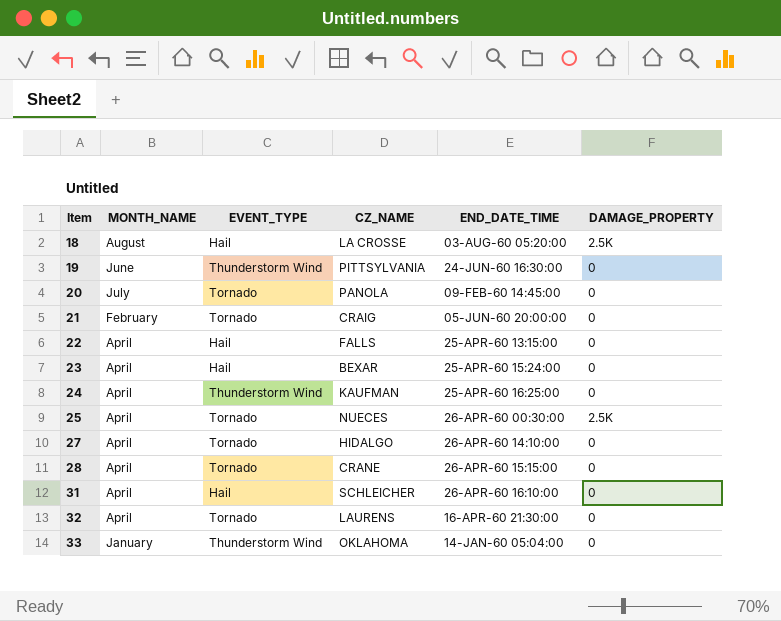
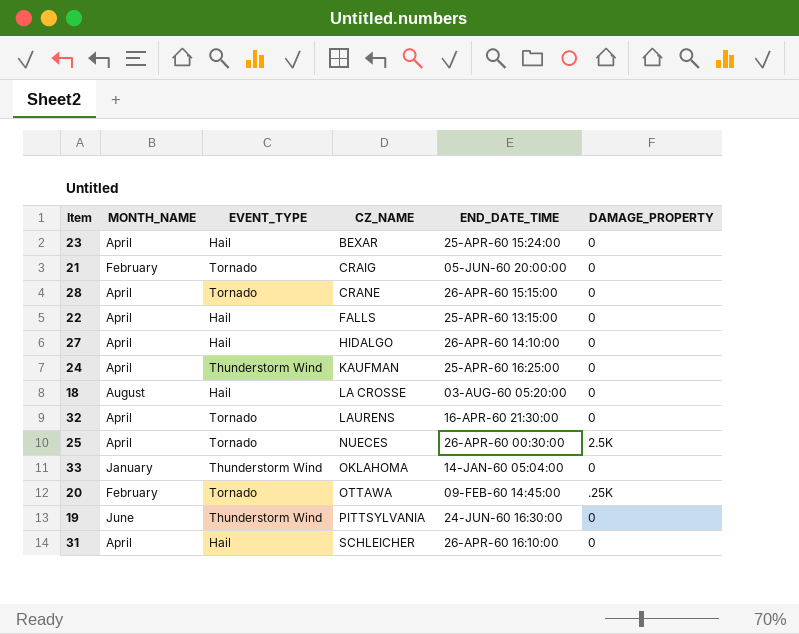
row order: Item ascending -> CZ_NAME ascending
27 | EVENT_TYPE: Tornado -> Hail
18 | DAMAGE_PROPERTY: 2.5K -> 0
20 | MONTH_NAME: July -> February
20 | CZ_NAME: PANOLA -> OTTAWA
20 | DAMAGE_PROPERTY: 0 -> .25K

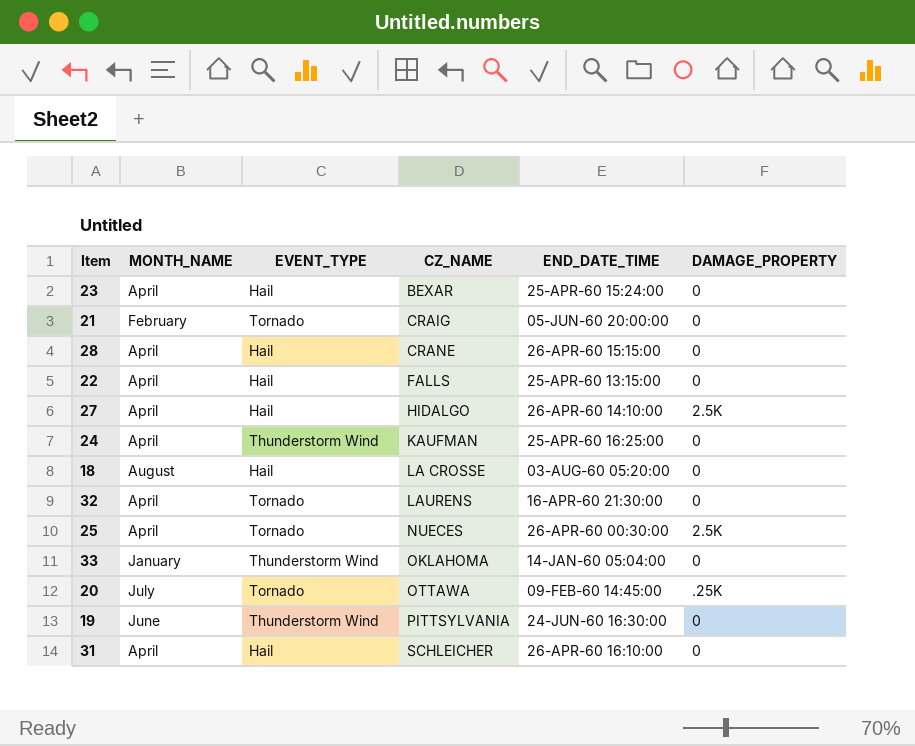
28 | EVENT_TYPE: Tornado -> Hail
27 | DAMAGE_PROPERTY: 0 -> 2.5K
20 | MONTH_NAME: February -> July

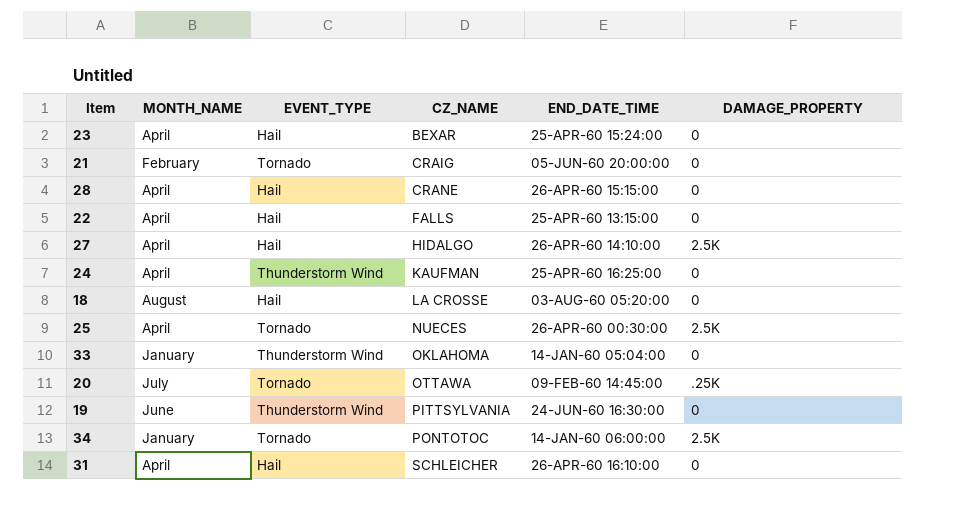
row 32: April | Tornado | LAURENS | 16-APR-60 21:30:00 | 0 -> none
row 34: none -> January | Tornado | PONTOTOC | 14-JAN-60 06:00:00 | 2.5K

